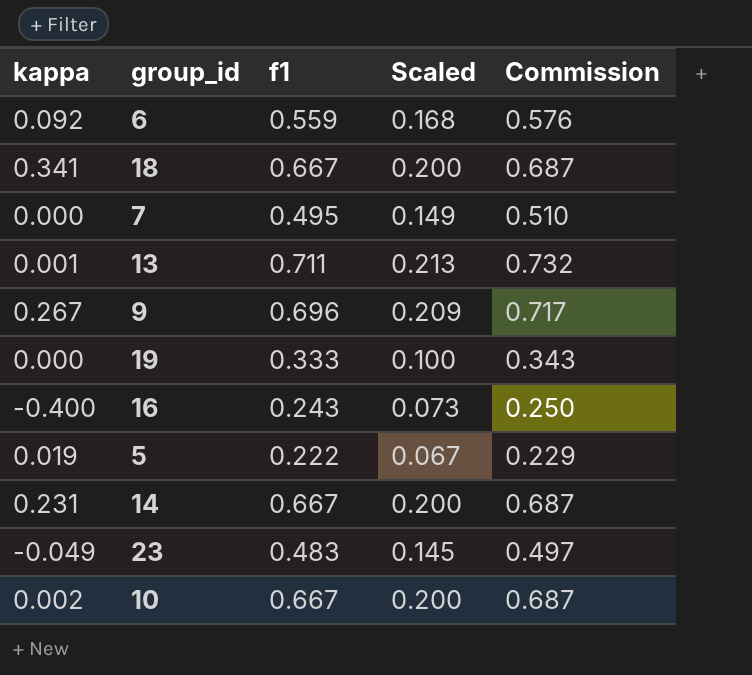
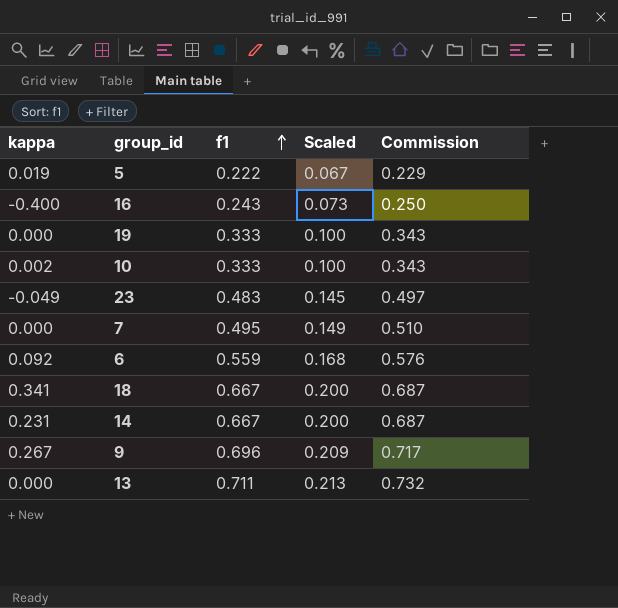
row order: none -> f1 ascending
10 | f1: 0.667 -> 0.333
10 | Scaled: 0.200 -> 0.100
10 | Commission: 0.687 -> 0.343
13 | kappa: 0.001 -> 0.000

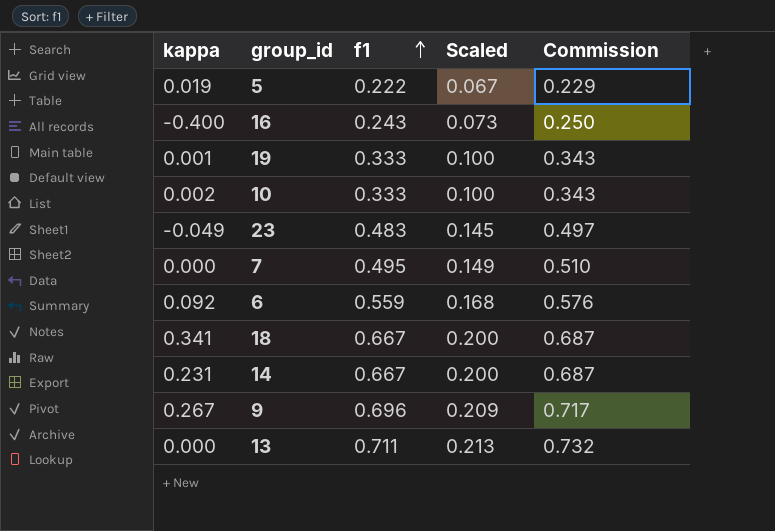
19 | kappa: 0.000 -> 0.001

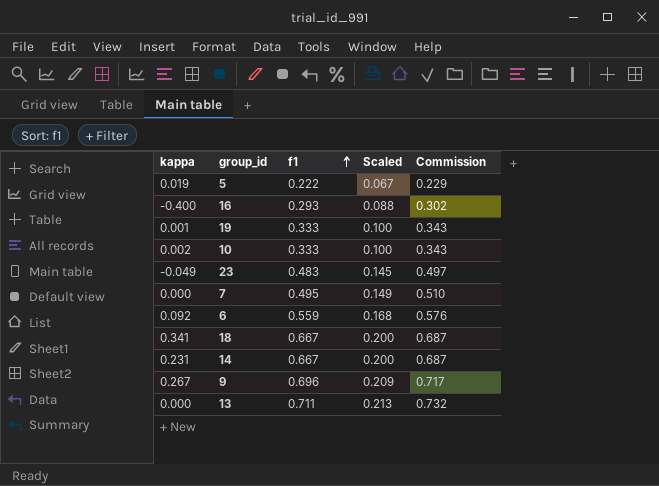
16 | f1: 0.243 -> 0.293
16 | Scaled: 0.073 -> 0.088
16 | Commission: 0.250 -> 0.302

